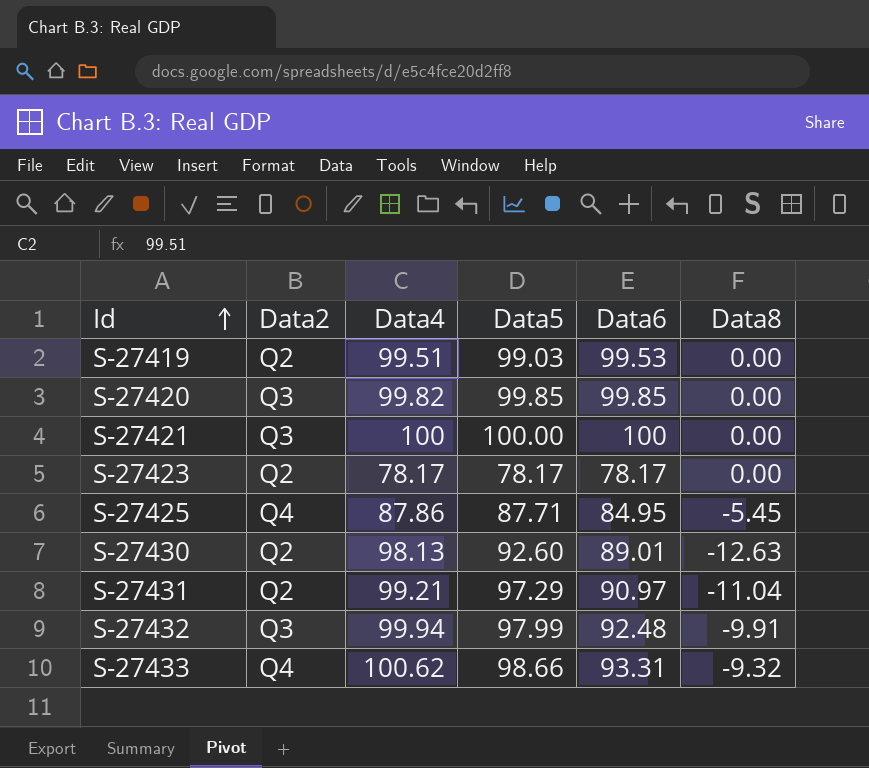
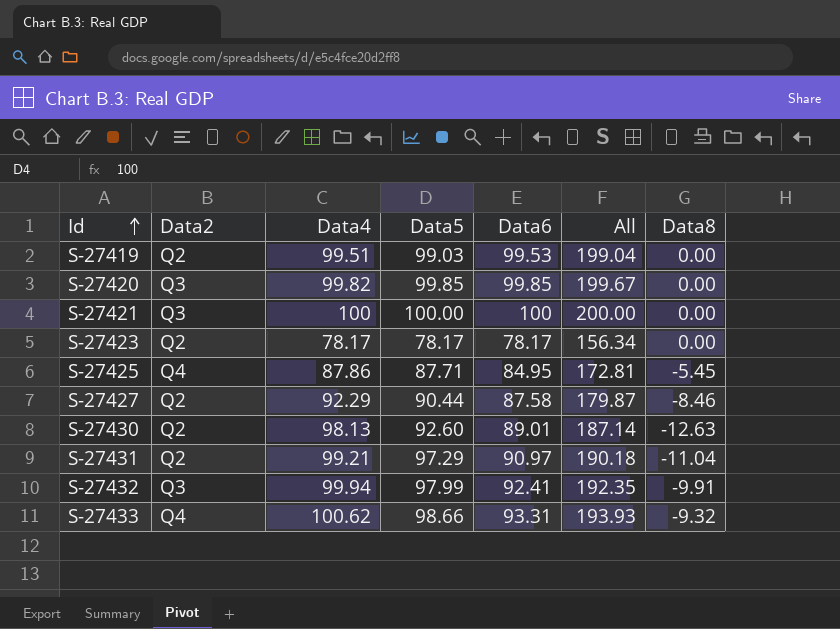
column All | formula: none -> [Data4] + [Data6]
row S-27427: none -> Q2 | 92.29 | 90.44 | 87.58 | 179.87 | -8.46
S-27432 | Data6: 92.48 -> 92.41

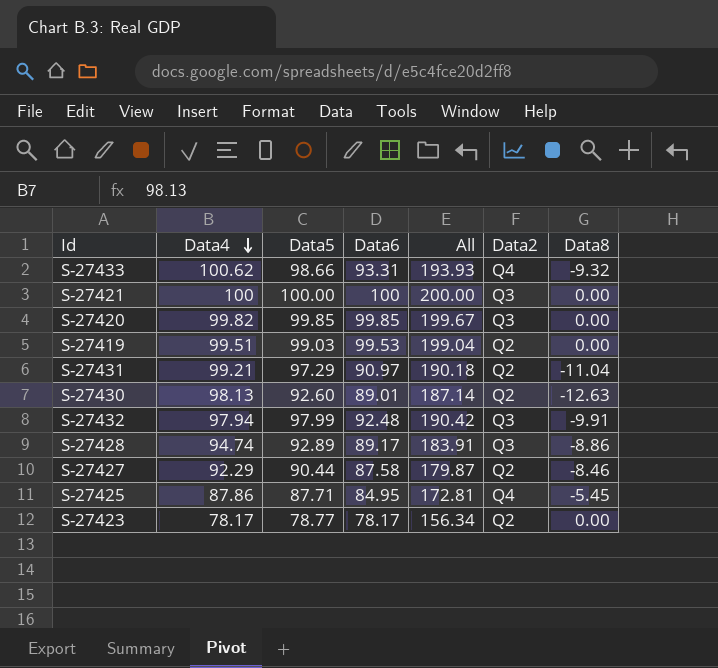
row order: Id ascending -> Data4 descending
column Data2 | position: 2 -> 6
S-27432 | Data4: 99.94 -> 97.94
S-27432 | Data6: 92.41 -> 92.48
S-27432 | All: 192.35 -> 190.42
row S-27428: none -> 94.74 | 92.89 | 89.17 | 183.91 | Q3 | -8.86
S-27423 | Data5: 78.17 -> 78.77

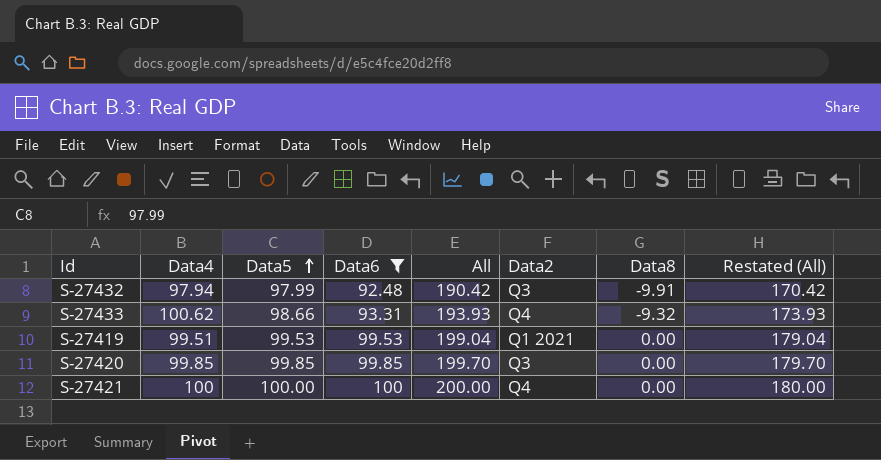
filter: none -> Data6 >= 92.48
row order: Data4 descending -> Data5 ascending
column Restated (All) | formula: none -> [All] - 20
S-27419 | Data5: 99.03 -> 99.53
S-27419 | Data2: Q2 -> Q1 2021
S-27420 | Data4: 99.82 -> 99.85
S-27420 | All: 199.67 -> 199.70
S-27421 | Data2: Q3 -> Q4

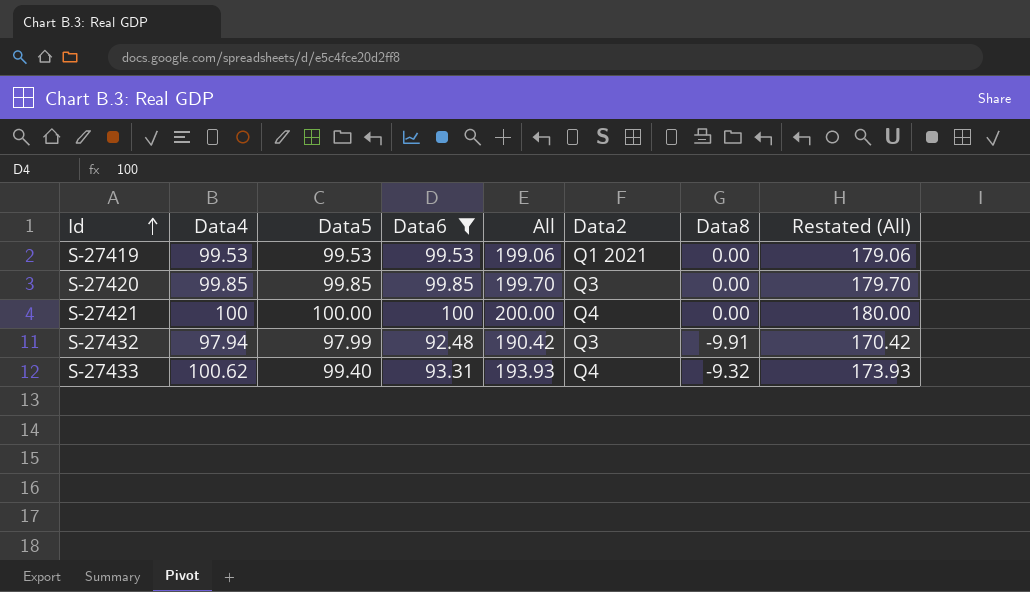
row order: Data5 ascending -> Id ascending
S-27419 | Data4: 99.51 -> 99.53
S-27419 | All: 199.04 -> 199.06
S-27419 | Restated (All): 179.04 -> 179.06
S-27433 | Data5: 98.66 -> 99.40

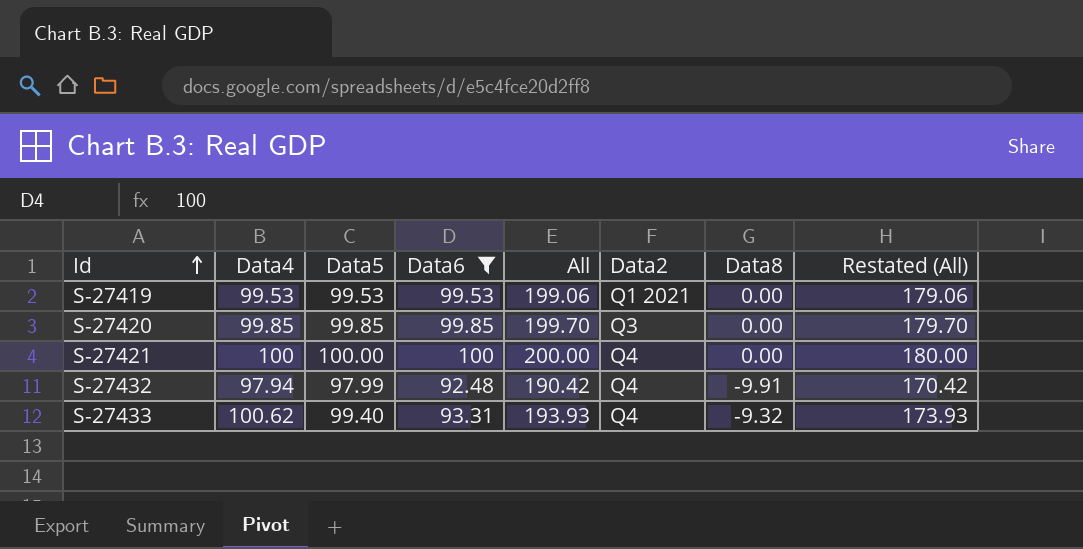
S-27432 | Data2: Q3 -> Q4

